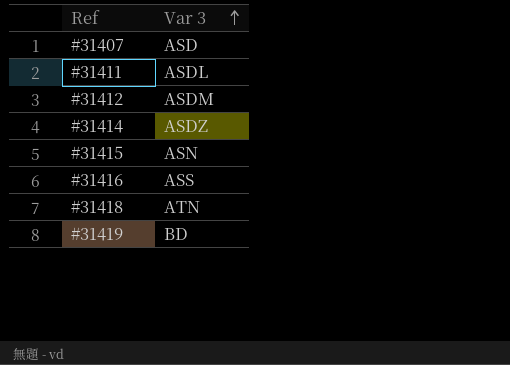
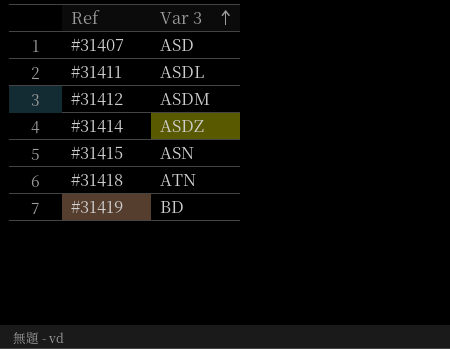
row #31416: ASS -> none

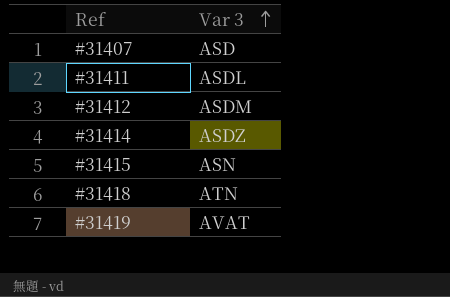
#31419 | Var 3: BD -> AVAT

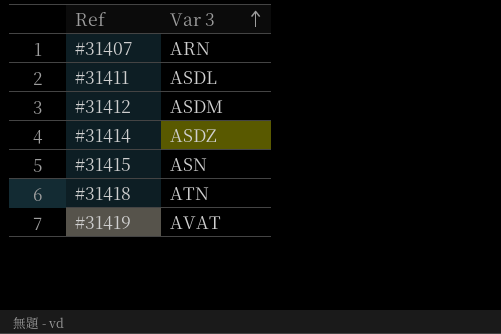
#31407 | Var 3: ASD -> ARN

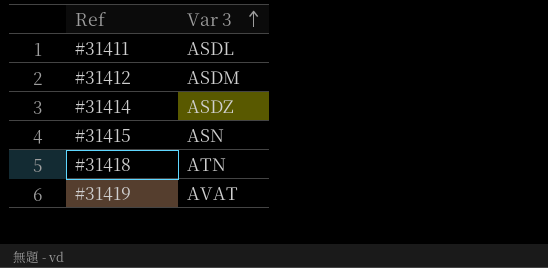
row #31407: ARN -> none

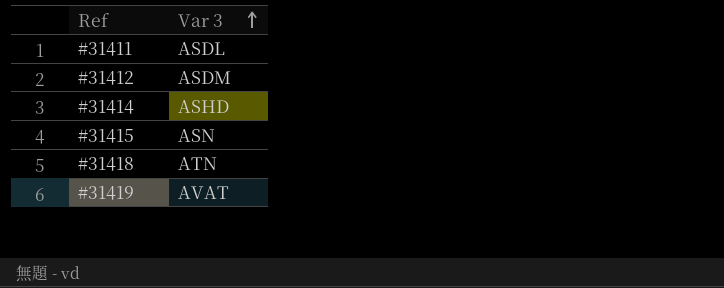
#31414 | Var 3: ASDZ -> ASHD

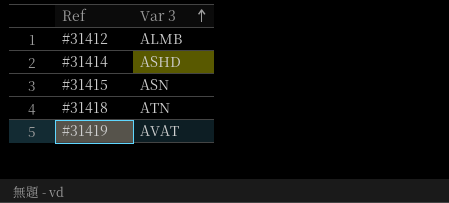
row #31411: ASDL -> none
#31412 | Var 3: ASDM -> ALMB

